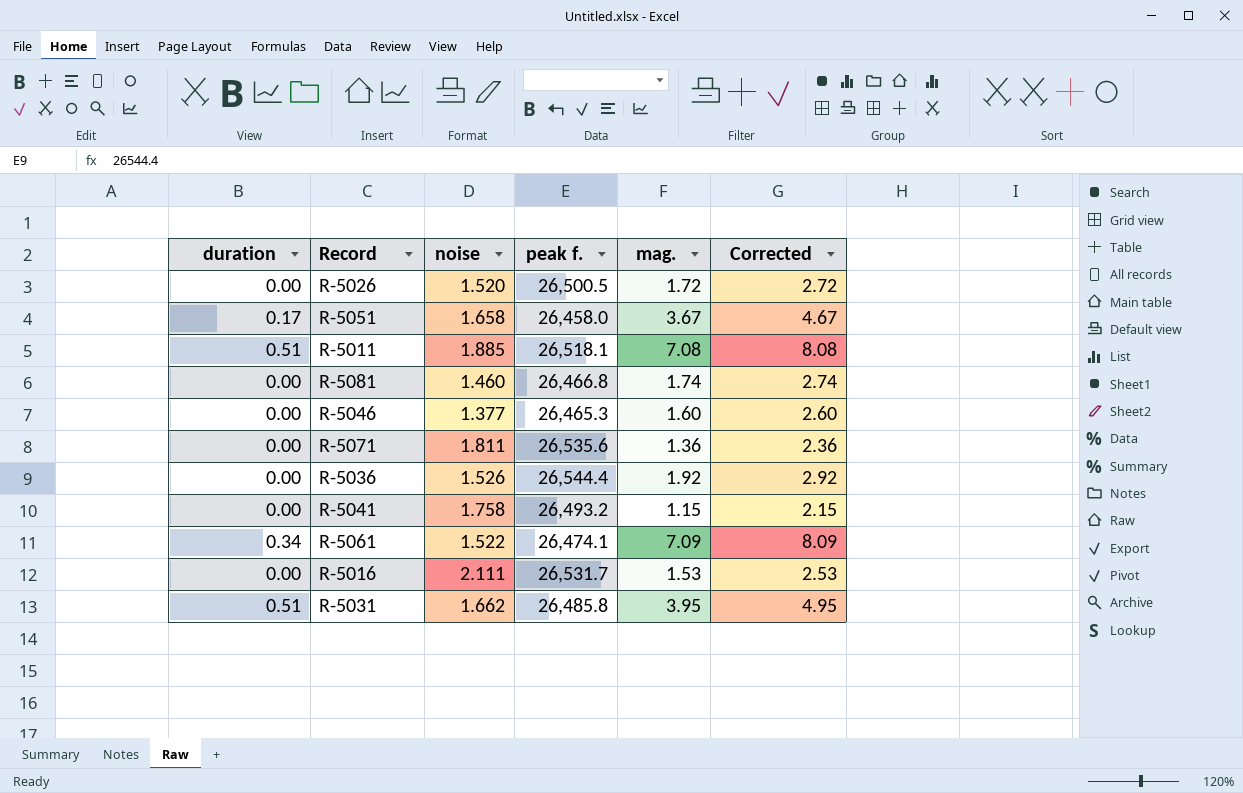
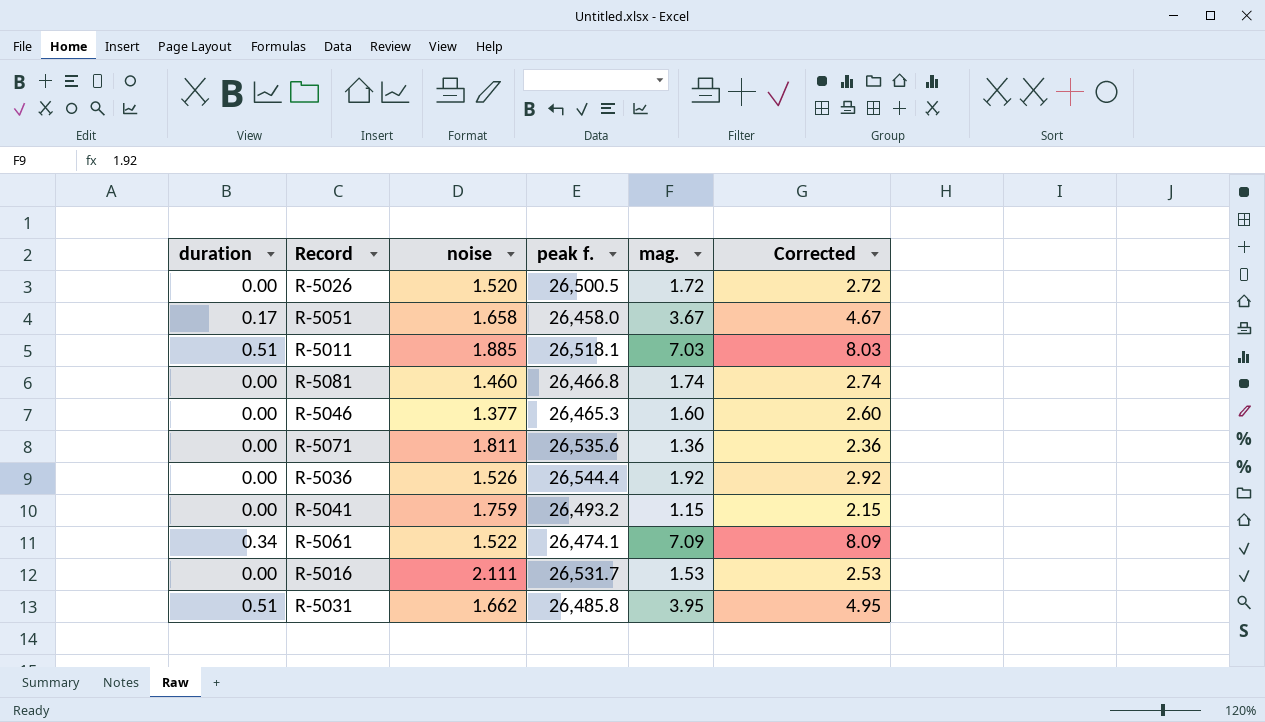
R-5011 | mag.: 7.08 -> 7.03
R-5011 | Corrected: 8.08 -> 8.03
R-5041 | noise: 1.758 -> 1.759

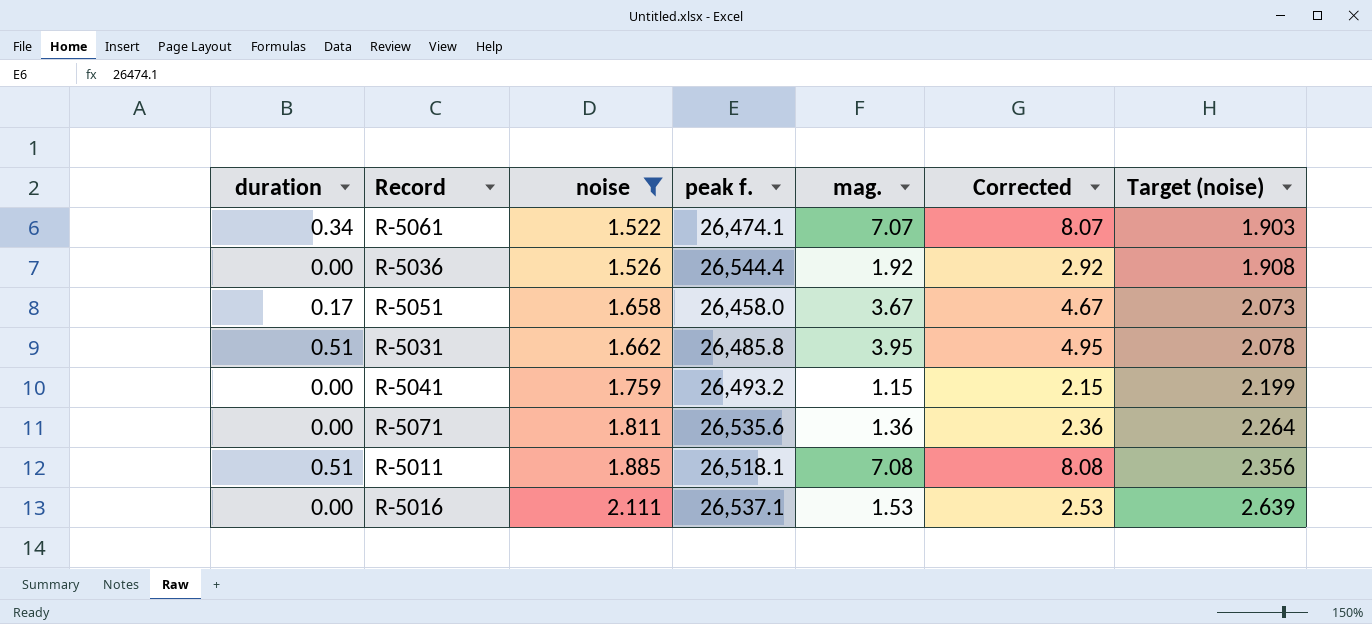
filter: none -> noise >= 1.522
row order: none -> noise ascending
column Target (noise) | formula: none -> [noise] * 1.25
R-5061 | mag.: 7.09 -> 7.07
R-5061 | Corrected: 8.09 -> 8.07
R-5011 | mag.: 7.03 -> 7.08
R-5011 | Corrected: 8.03 -> 8.08
R-5016 | peak f.: 26,531.7 -> 26,537.1

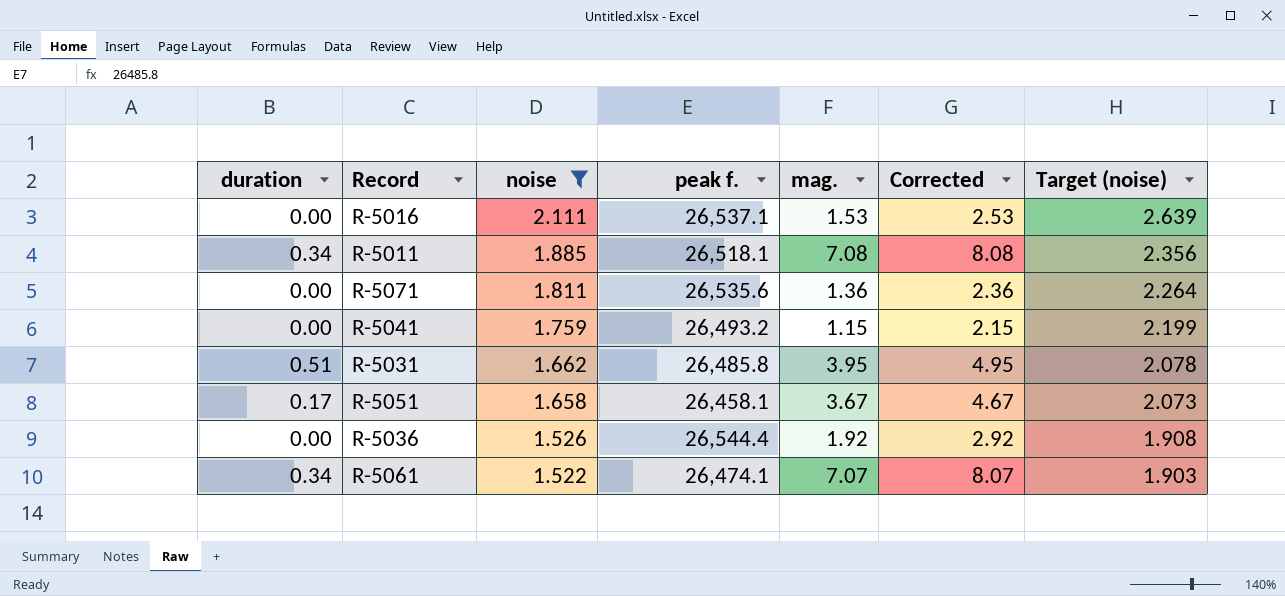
row order: noise ascending -> noise descending
R-5011 | duration: 0.51 -> 0.34
R-5051 | peak f.: 26,458.0 -> 26,458.1

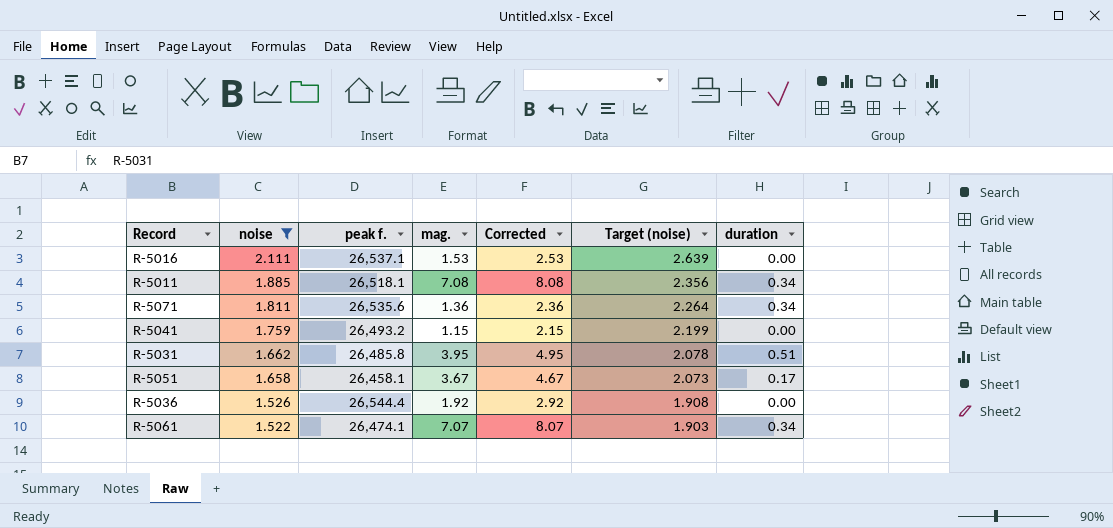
column duration | position: 1 -> 7
R-5071 | duration: 0.00 -> 0.34

